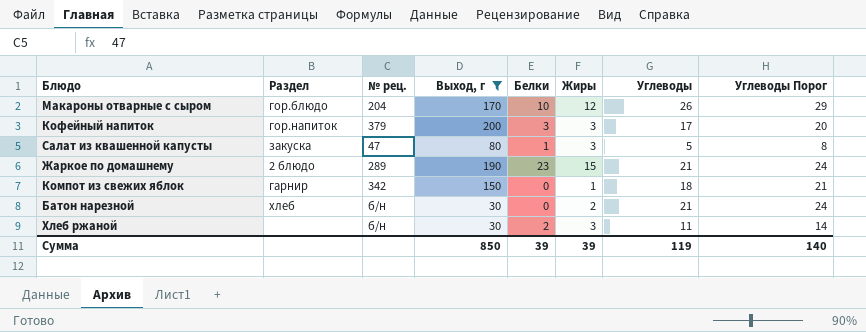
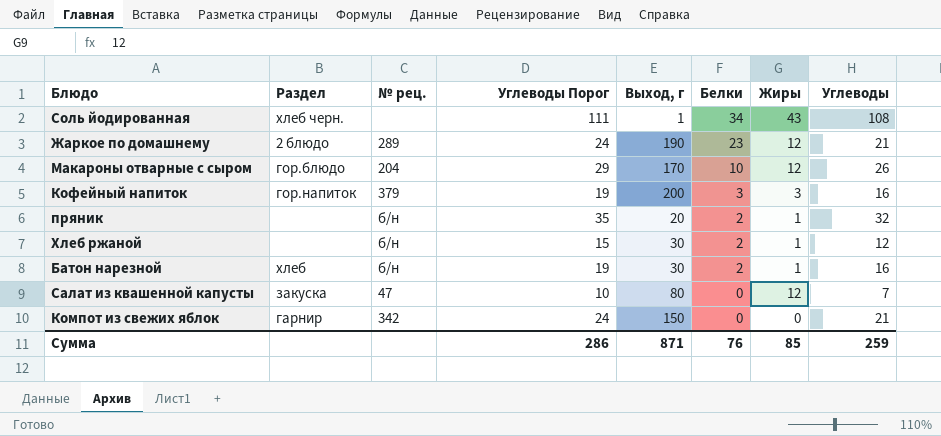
filter: Выход, г >= 30 -> none
row order: none -> Белки descending
column Углеводы Порог | position: 8 -> 4
Жаркое по домашнему | Жиры: 15 -> 12
Кофейный напиток | Углеводы Порог: 20 -> 19
Кофейный напиток | Углеводы: 17 -> 16
Хлеб ржаной | Углеводы Порог: 14 -> 15
Хлеб ржаной | Жиры: 3 -> 1
Хлеб ржаной | Углеводы: 11 -> 12
Батон нарезной | Углеводы Порог: 24 -> 19
Батон нарезной | Белки: 0 -> 2
Батон нарезной | Жиры: 2 -> 1
Батон нарезной | Углеводы: 21 -> 16
Салат из квашенной капусты | Углеводы Порог: 8 -> 10
Салат из квашенной капусты | Белки: 1 -> 0
Салат из квашенной капусты | Жиры: 3 -> 12
Салат из квашенной капусты | Углеводы: 5 -> 7
Компот из свежих яблок | Углеводы Порог: 21 -> 24
Компот из свежих яблок | Жиры: 1 -> 0
Компот из свежих яблок | Углеводы: 18 -> 21
Сумма | Углеводы Порог: 140 -> 286
Сумма | Выход, г: 850 -> 871
Сумма | Белки: 39 -> 76
Сумма | Жиры: 39 -> 85
Сумма | Углеводы: 119 -> 259

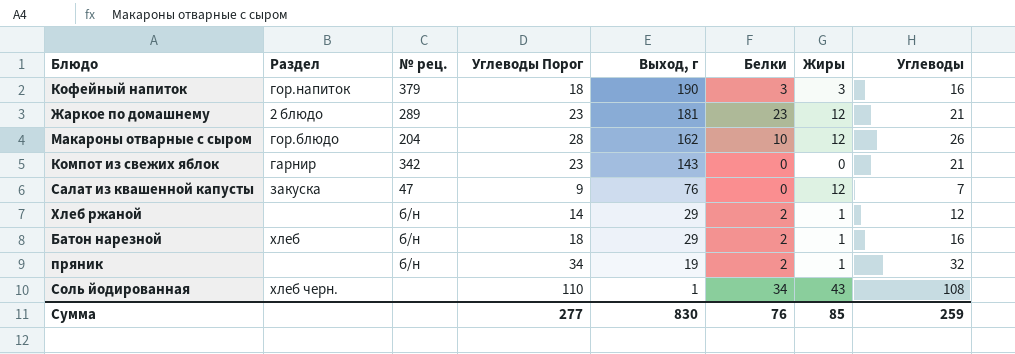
row order: Белки descending -> Выход, г descending
column Углеводы Порог | formula: [Углеводы] + 3 -> [Углеводы] + 2
Кофейный напиток | Выход, г: 200 -> 190
Жаркое по домашнему | Выход, г: 190 -> 181
Макароны отварные с сыром | Выход, г: 170 -> 162
Компот из свежих яблок | Выход, г: 150 -> 143
Салат из квашенной капусты | Выход, г: 80 -> 76
Хлеб ржаной | Выход, г: 30 -> 29
Батон нарезной | Выход, г: 30 -> 29
пряник | Выход, г: 20 -> 19
Сумма | Углеводы Порог: 286 -> 277
Сумма | Выход, г: 871 -> 830

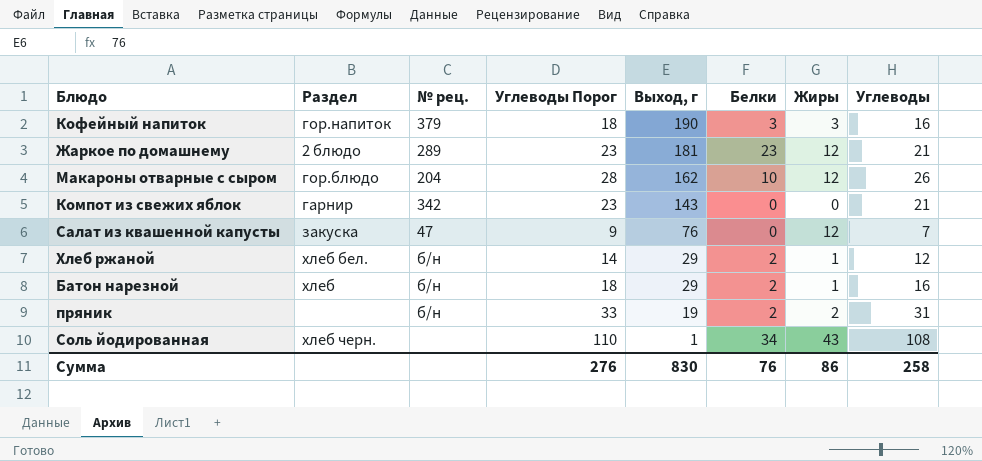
Хлеб ржаной | Раздел: none -> хлеб бел.
пряник | Углеводы Порог: 34 -> 33
пряник | Жиры: 1 -> 2
пряник | Углеводы: 32 -> 31
Сумма | Углеводы Порог: 277 -> 276
Сумма | Жиры: 85 -> 86
Сумма | Углеводы: 259 -> 258

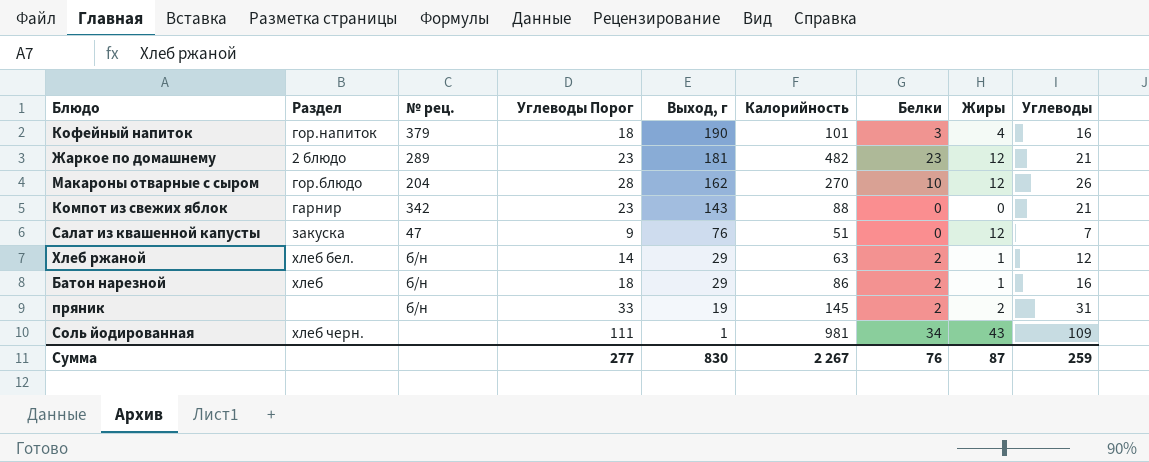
column Калорийность | position: none -> 6
Кофейный напиток | Жиры: 3 -> 4
Соль йодированная | Углеводы Порог: 110 -> 111
Соль йодированная | Углеводы: 108 -> 109
Сумма | Углеводы Порог: 276 -> 277
Сумма | Жиры: 86 -> 87
Сумма | Углеводы: 258 -> 259

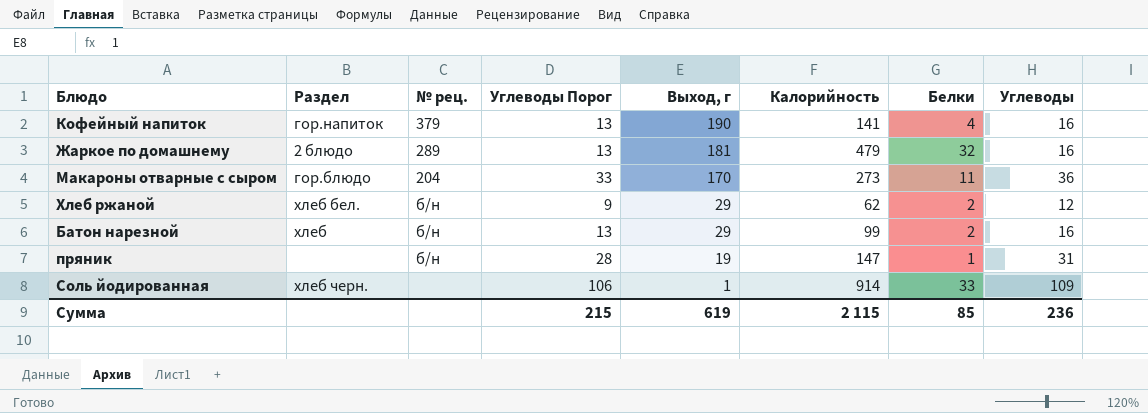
column Жиры | position: 8 -> none
column Углеводы Порог | formula: [Углеводы] + 2 -> [Углеводы] - 3
row Компот из свежих яблок: гарнир | 342 | 23 | 143 | 88 | 0 | 0 | 21 -> none
row Салат из квашенной капусты: закуска | 47 | 9 | 76 | 51 | 0 | 12 | 7 -> none
Кофейный напиток | Калорийность: 101 -> 141
Кофейный напиток | Белки: 3 -> 4
Жаркое по домашнему | Калорийность: 482 -> 479
Жаркое по домашнему | Белки: 23 -> 32
Жаркое по домашнему | Углеводы: 21 -> 16
Макароны отварные с сыром | Выход, г: 162 -> 170
Макароны отварные с сыром | Калорийность: 270 -> 273
Макароны отварные с сыром | Белки: 10 -> 11
Макароны отварные с сыром | Углеводы: 26 -> 36
Хлеб ржаной | Калорийность: 63 -> 62
Батон нарезной | Калорийность: 86 -> 99
пряник | Калорийность: 145 -> 147
пряник | Белки: 2 -> 1
Соль йодированная | Калорийность: 981 -> 914
Соль йодированная | Белки: 34 -> 33
Сумма | Углеводы Порог: 277 -> 215
Сумма | Выход, г: 830 -> 619
Сумма | Калорийность: 2 267 -> 2 115
Сумма | Белки: 76 -> 85
Сумма | Углеводы: 259 -> 236

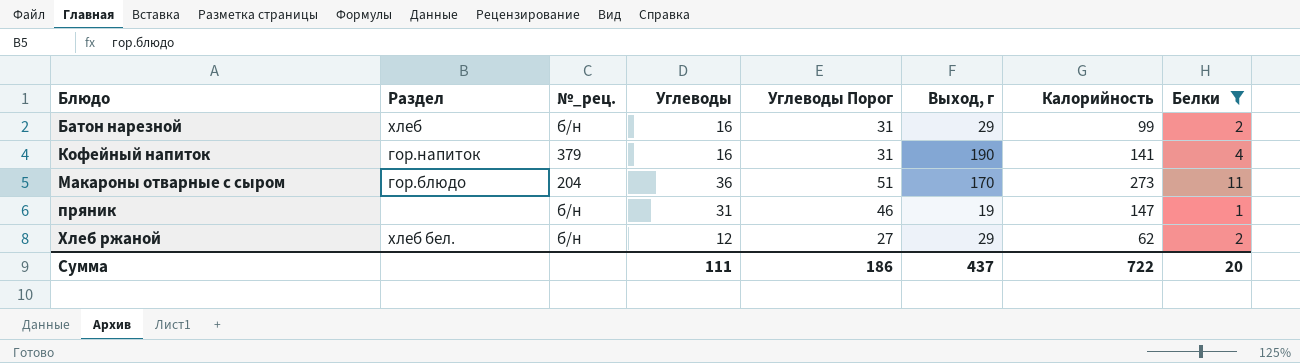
filter: none -> Белки <= 11
row order: Выход, г descending -> Блюдо ascending
column name: № рец. -> №_рец.
column Углеводы | position: 8 -> 4
column Углеводы Порог | formula: [Углеводы] - 3 -> [Углеводы] + 15
Сумма | Углеводы: 236 -> 111
Сумма | Углеводы Порог: 215 -> 186
Сумма | Выход, г: 619 -> 437
Сумма | Калорийность: 2 115 -> 722
Сумма | Белки: 85 -> 20

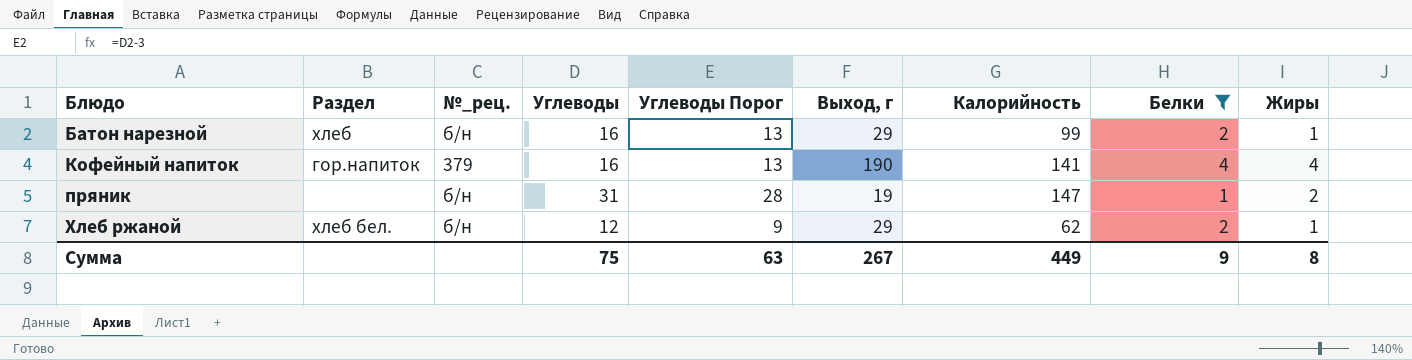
column Углеводы Порог | formula: [Углеводы] + 15 -> [Углеводы] - 3
column Жиры | position: none -> 9
row Макароны отварные с сыром: гор.блюдо | 204 | 36 | 51 | 170 | 273 | 11 -> none
Сумма | Углеводы: 111 -> 75
Сумма | Углеводы Порог: 186 -> 63
Сумма | Выход, г: 437 -> 267
Сумма | Калорийность: 722 -> 449
Сумма | Белки: 20 -> 9

